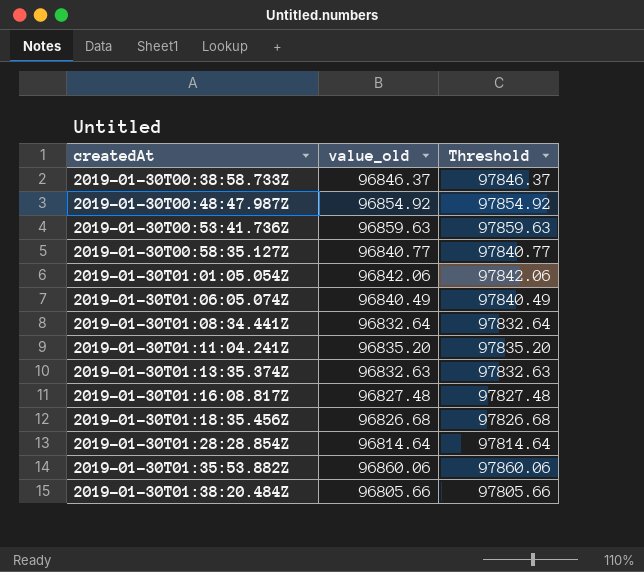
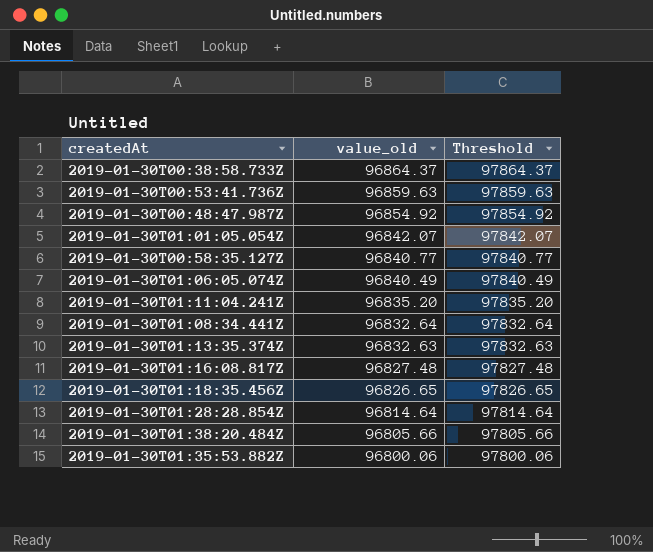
row order: createdAt ascending -> value_old descending
2019-01-30T00:38:58.733Z | value_old: 96846.37 -> 96864.37
2019-01-30T00:38:58.733Z | Threshold: 97846.37 -> 97864.37
2019-01-30T01:01:05.054Z | value_old: 96842.06 -> 96842.07
2019-01-30T01:01:05.054Z | Threshold: 97842.06 -> 97842.07
2019-01-30T01:18:35.456Z | value_old: 96826.68 -> 96826.65
2019-01-30T01:18:35.456Z | Threshold: 97826.68 -> 97826.65
2019-01-30T01:35:53.882Z | value_old: 96860.06 -> 96800.06
2019-01-30T01:35:53.882Z | Threshold: 97860.06 -> 97800.06

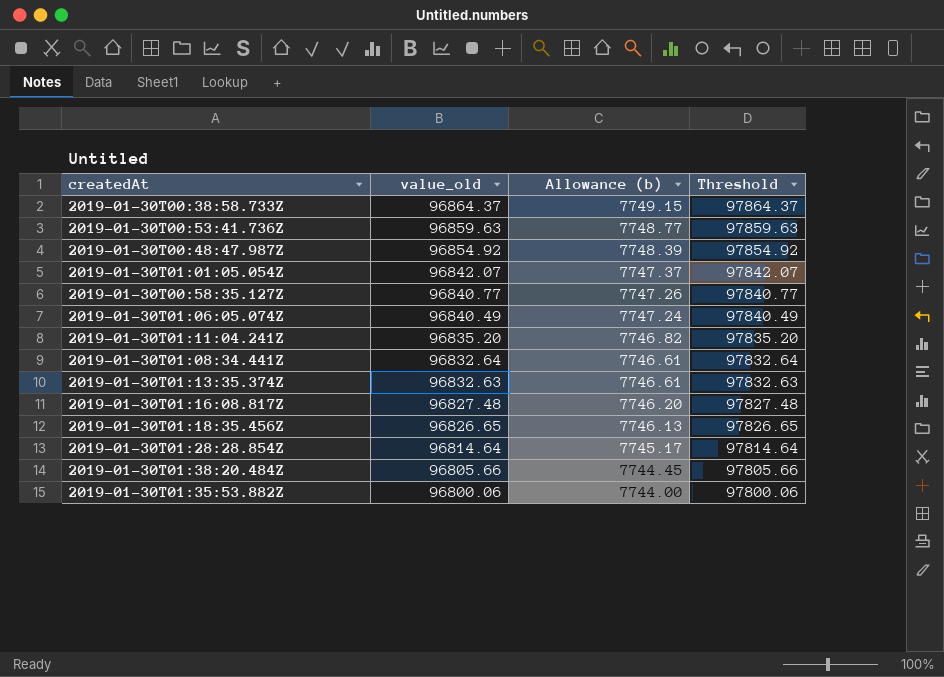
column Allowance (b) | formula: none -> [value_old] * 0.08

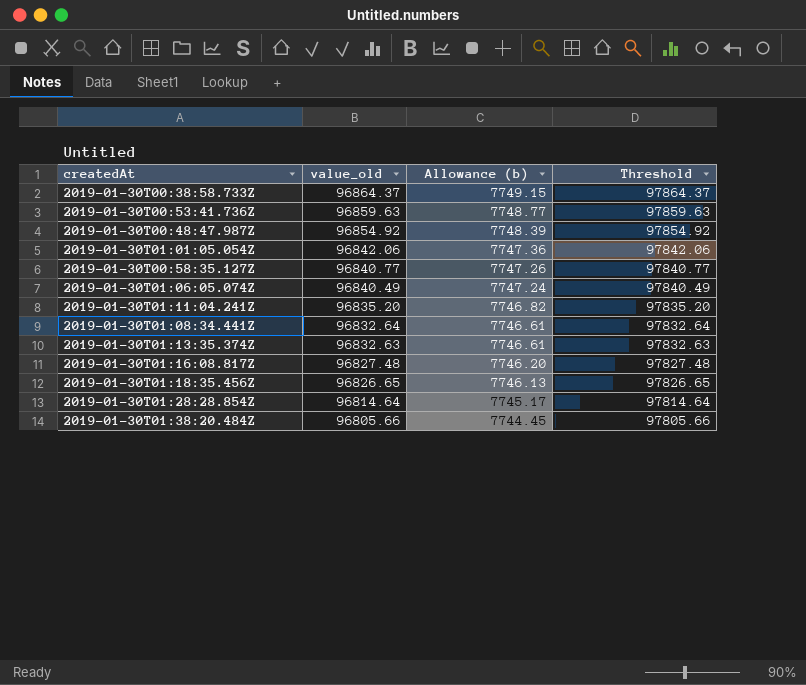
row 2019-01-30T01:35:53.882Z: 96800.06 | 7744.00 | 97800.06 -> none
2019-01-30T01:01:05.054Z | value_old: 96842.07 -> 96842.06
2019-01-30T01:01:05.054Z | Allowance (b): 7747.37 -> 7747.36
2019-01-30T01:01:05.054Z | Threshold: 97842.07 -> 97842.06

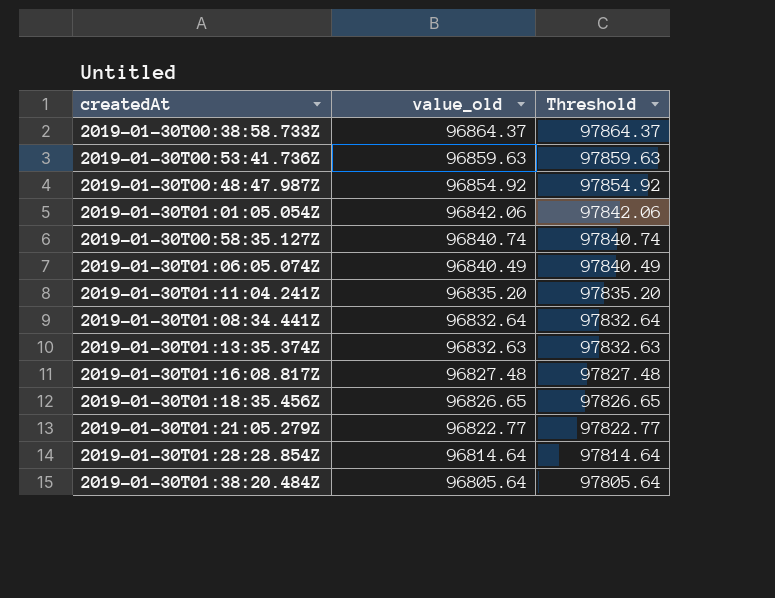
column Allowance (b) | formula: [value_old] * 0.08 -> none
2019-01-30T00:58:35.127Z | value_old: 96840.77 -> 96840.74
2019-01-30T00:58:35.127Z | Threshold: 97840.77 -> 97840.74
row 2019-01-30T01:21:05.279Z: none -> 96822.77 | 97822.77
2019-01-30T01:38:20.484Z | value_old: 96805.66 -> 96805.64
2019-01-30T01:38:20.484Z | Threshold: 97805.66 -> 97805.64

